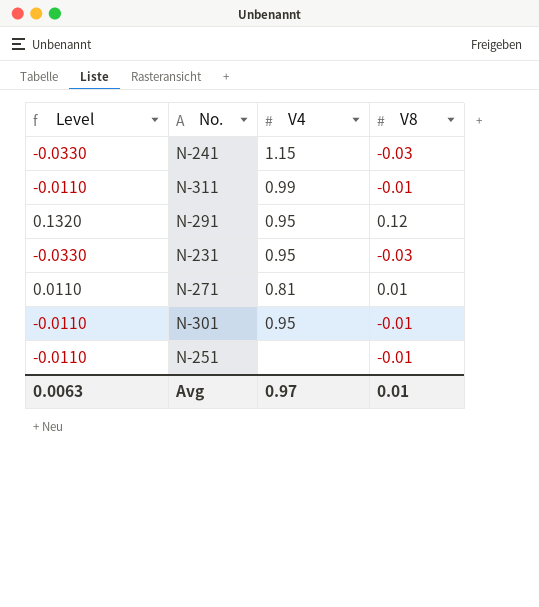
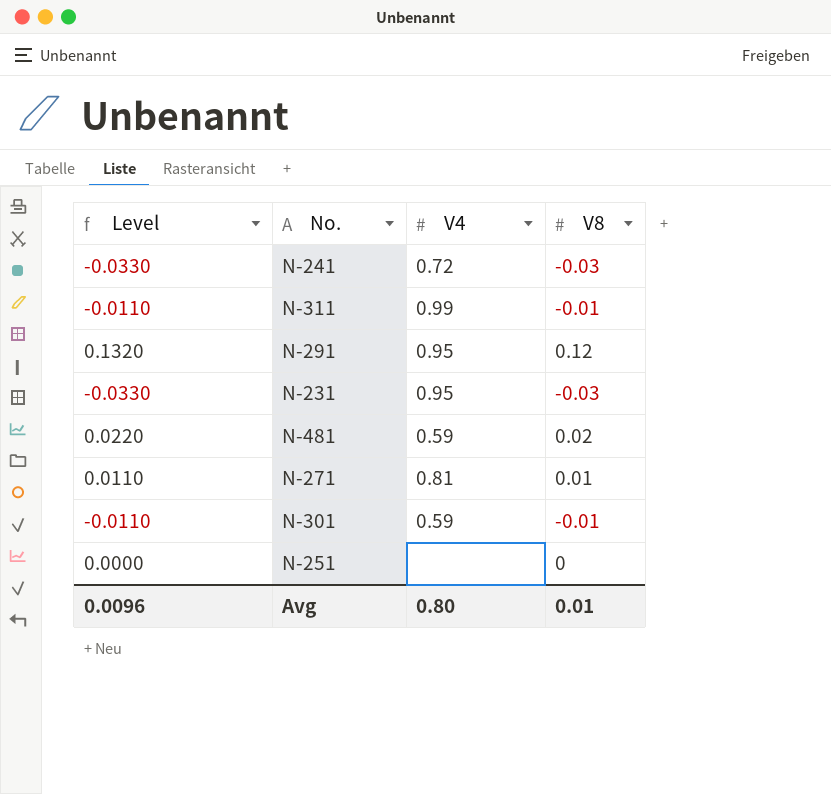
N-241 | V4: 1.15 -> 0.72
row N-481: none -> 0.0220 | 0.59 | 0.02
N-301 | V4: 0.95 -> 0.59
N-251 | Level: -0.0110 -> 0.0000
N-251 | V8: -0.01 -> 0
Avg | Level: 0.0063 -> 0.0096
Avg | V4: 0.97 -> 0.80

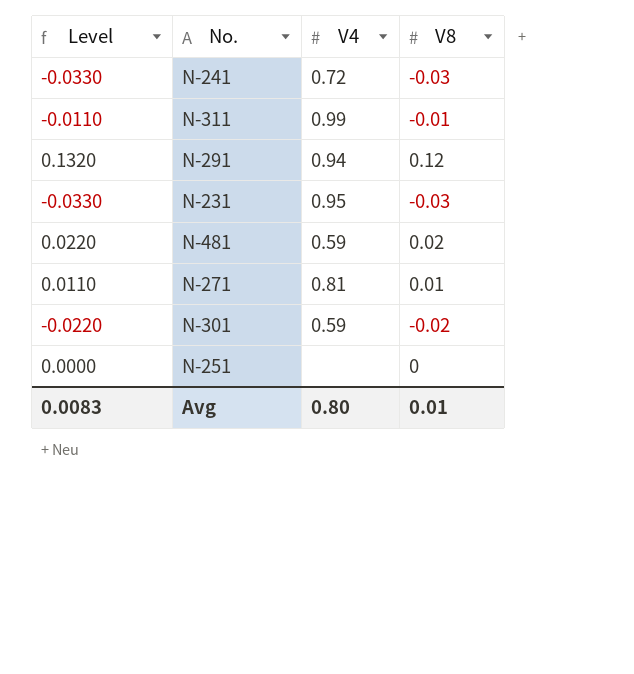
N-291 | V4: 0.95 -> 0.94
N-301 | Level: -0.0110 -> -0.0220
N-301 | V8: -0.01 -> -0.02
Avg | Level: 0.0096 -> 0.0083

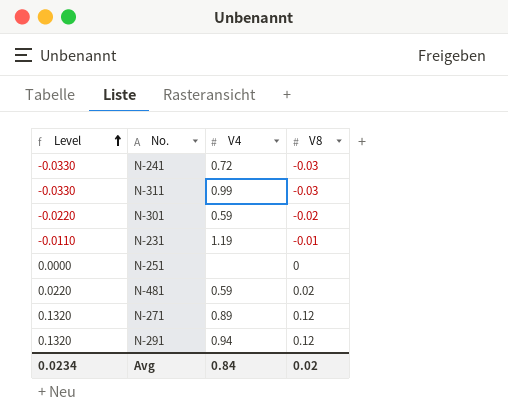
row order: none -> Level ascending
N-311 | Level: -0.0110 -> -0.0330
N-311 | V8: -0.01 -> -0.03
N-231 | Level: -0.0330 -> -0.0110
N-231 | V4: 0.95 -> 1.19
N-231 | V8: -0.03 -> -0.01
N-271 | Level: 0.0110 -> 0.1320
N-271 | V4: 0.81 -> 0.89
N-271 | V8: 0.01 -> 0.12
Avg | Level: 0.0083 -> 0.0234
Avg | V4: 0.80 -> 0.84
Avg | V8: 0.01 -> 0.02

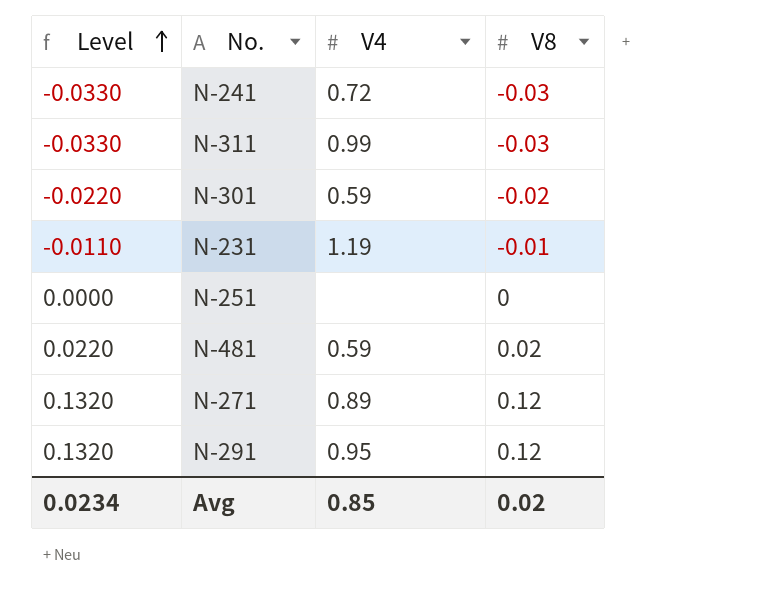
N-291 | V4: 0.94 -> 0.95
Avg | V4: 0.84 -> 0.85

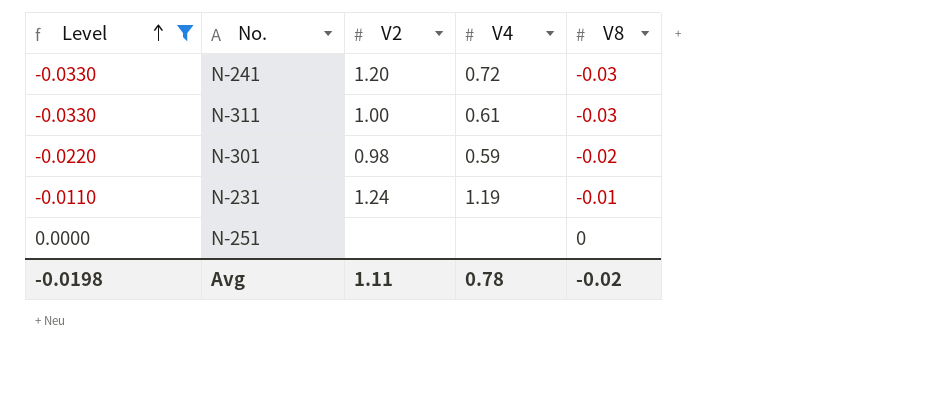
filter: none -> Level <= 0.0000
column V2 | position: none -> 3
N-311 | V4: 0.99 -> 0.61
Avg | Level: 0.0234 -> -0.0198
Avg | V4: 0.85 -> 0.78
Avg | V8: 0.02 -> -0.02

